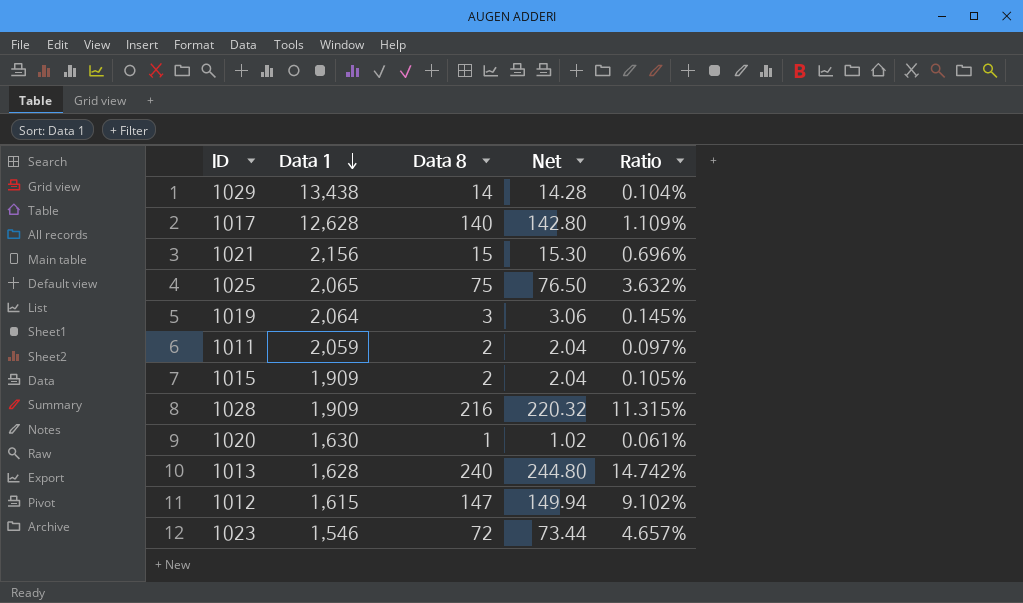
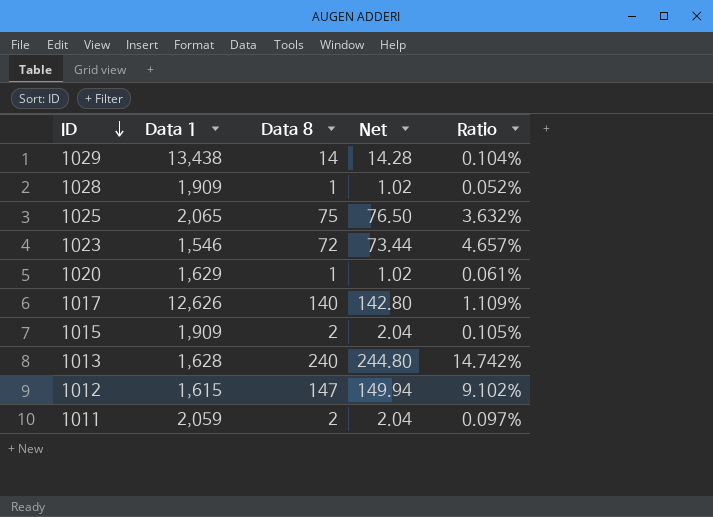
row order: Data 1 descending -> ID descending
row 1021: 2,156 | 15 | 15.30 | 0.696% -> none
row 1019: 2,064 | 3 | 3.06 | 0.145% -> none
1028 | Data 8: 216 -> 1
1028 | Net: 220.32 -> 1.02
1028 | Ratio: 11.315% -> 0.052%
1020 | Data 1: 1,630 -> 1,629
1017 | Data 1: 12,628 -> 12,626

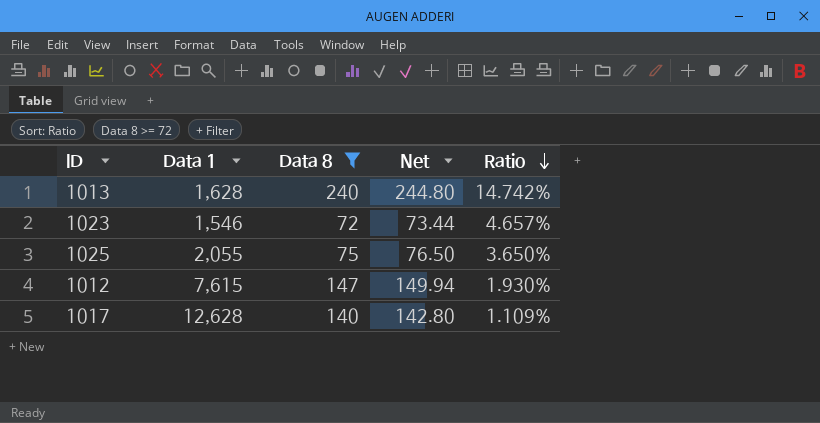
filter: none -> Data 8 >= 72
row order: ID descending -> Ratio descending
1025 | Data 1: 2,065 -> 2,055
1025 | Ratio: 3.632% -> 3.650%
1012 | Data 1: 1,615 -> 7,615
1012 | Ratio: 9.102% -> 1.930%
1017 | Data 1: 12,626 -> 12,628

